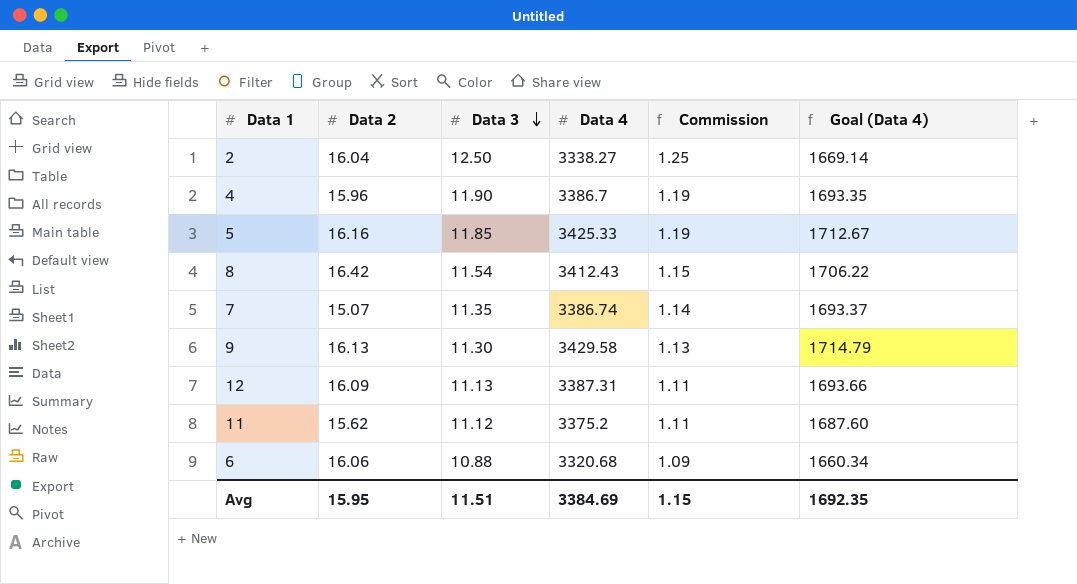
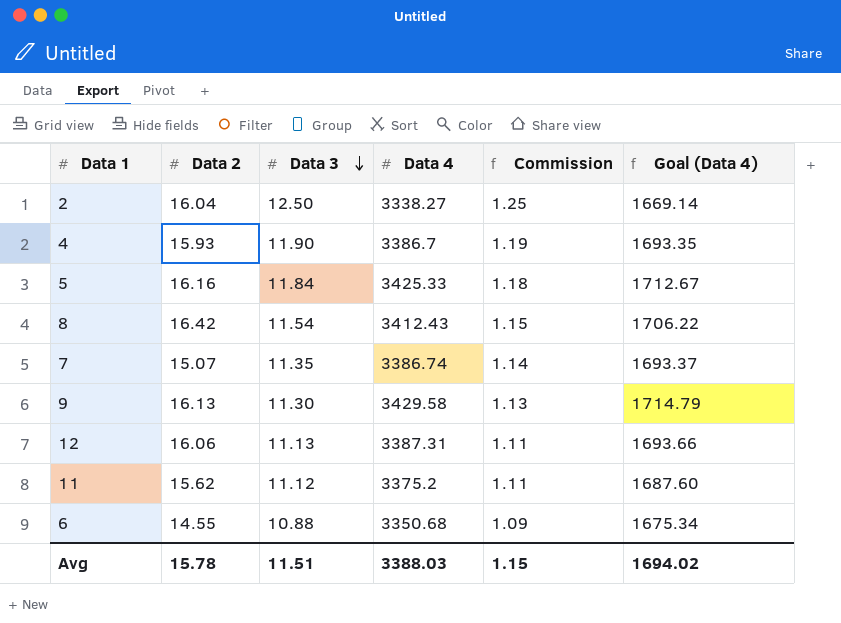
4 | Data 2: 15.96 -> 15.93
5 | Data 3: 11.85 -> 11.84
5 | Commission: 1.19 -> 1.18
12 | Data 2: 16.09 -> 16.06
6 | Data 2: 16.06 -> 14.55
6 | Data 4: 3320.68 -> 3350.68
6 | Goal (Data 4): 1660.34 -> 1675.34
Avg | Data 2: 15.95 -> 15.78
Avg | Data 4: 3384.69 -> 3388.03
Avg | Goal (Data 4): 1692.35 -> 1694.02

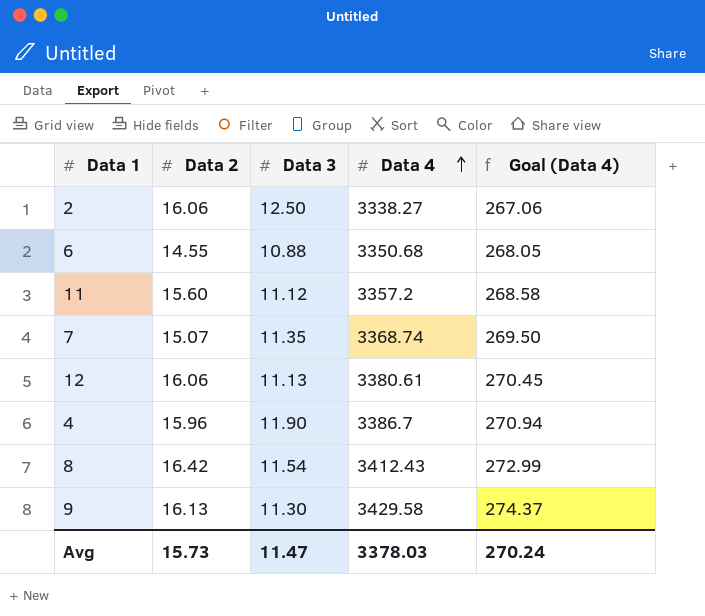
row order: Data 3 descending -> Data 4 ascending
column Commission | formula: [Data 3] * 0.1 -> none
column Goal (Data 4) | formula: [Data 4] * 0.5 -> [Data 4] * 0.08
row 5: 16.16 | 11.84 | 3425.33 | 1.18 | 1712.67 -> none
2 | Data 2: 16.04 -> 16.06
11 | Data 2: 15.62 -> 15.60
11 | Data 4: 3375.2 -> 3357.2
7 | Data 4: 3386.74 -> 3368.74
12 | Data 4: 3387.31 -> 3380.61
4 | Data 2: 15.93 -> 15.96
Avg | Data 2: 15.78 -> 15.73
Avg | Data 3: 11.51 -> 11.47
Avg | Data 4: 3388.03 -> 3378.03
Avg | Goal (Data 4): 1694.02 -> 270.24

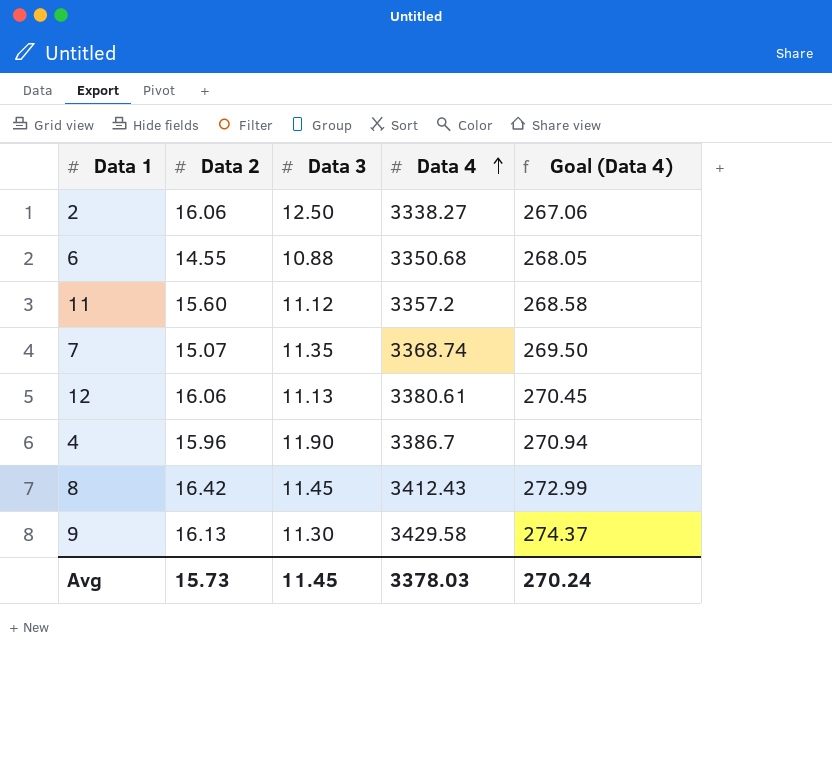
8 | Data 3: 11.54 -> 11.45
Avg | Data 3: 11.47 -> 11.45

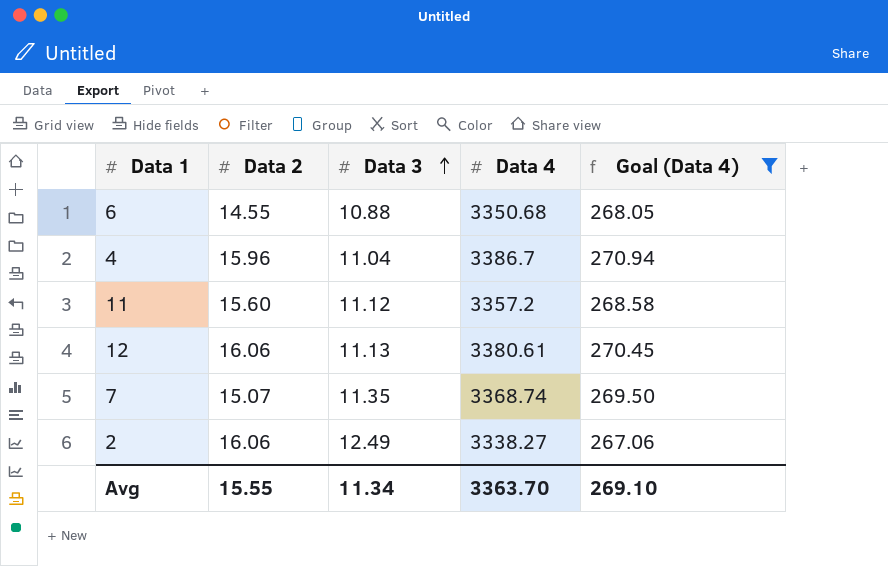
filter: none -> Goal (Data 4) <= 270.94
row order: Data 4 ascending -> Data 3 ascending
4 | Data 3: 11.90 -> 11.04
2 | Data 3: 12.50 -> 12.49
Avg | Data 2: 15.73 -> 15.55
Avg | Data 3: 11.45 -> 11.34
Avg | Data 4: 3378.03 -> 3363.70
Avg | Goal (Data 4): 270.24 -> 269.10

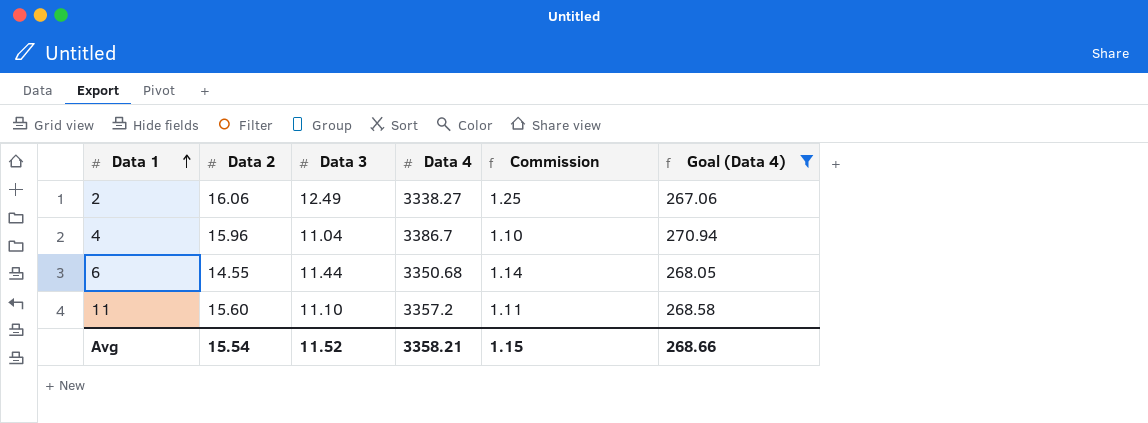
row order: Data 3 ascending -> Data 1 ascending
column Commission | formula: none -> [Data 3] * 0.1
row 12: 16.06 | 11.13 | 3380.61 | 270.45 -> none
row 7: 15.07 | 11.35 | 3368.74 | 269.50 -> none
6 | Data 3: 10.88 -> 11.44
11 | Data 3: 11.12 -> 11.10
Avg | Data 2: 15.55 -> 15.54
Avg | Data 3: 11.34 -> 11.52
Avg | Data 4: 3363.70 -> 3358.21
Avg | Goal (Data 4): 269.10 -> 268.66

